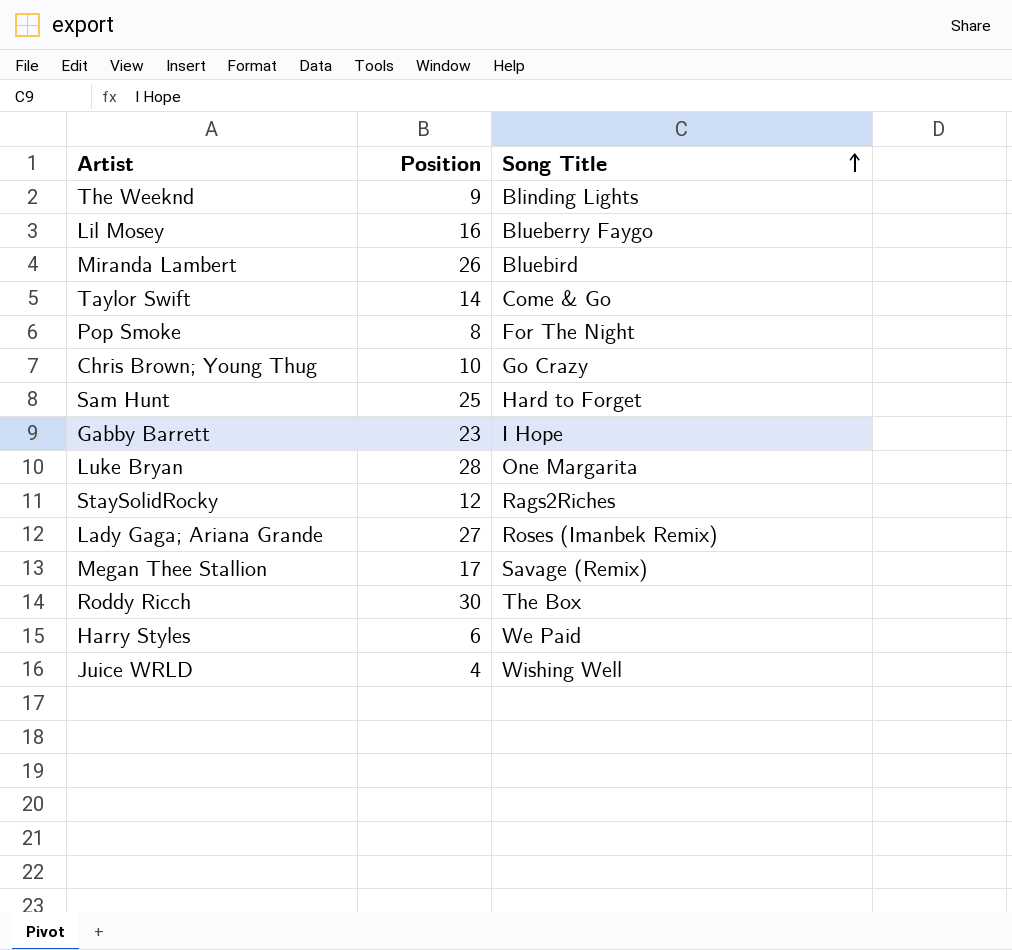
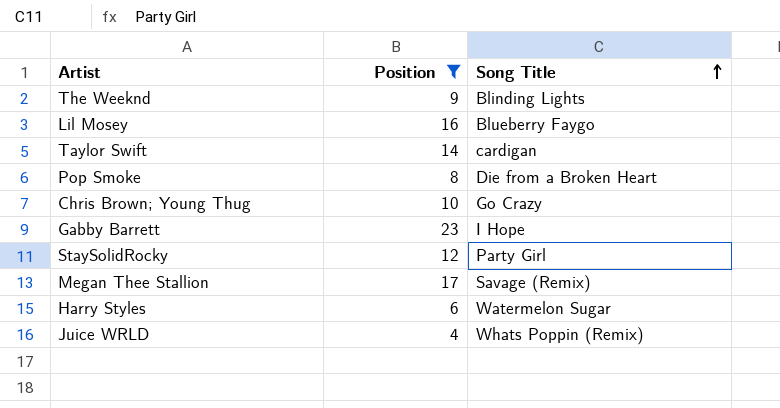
filter: none -> Position <= 23
Taylor Swift | Song Title: Come & Go -> cardigan
Pop Smoke | Song Title: For The Night -> Die from a Broken Heart
StaySolidRocky | Song Title: Rags2Riches -> Party Girl
Harry Styles | Song Title: We Paid -> Watermelon Sugar
Juice WRLD | Song Title: Wishing Well -> Whats Poppin (Remix)

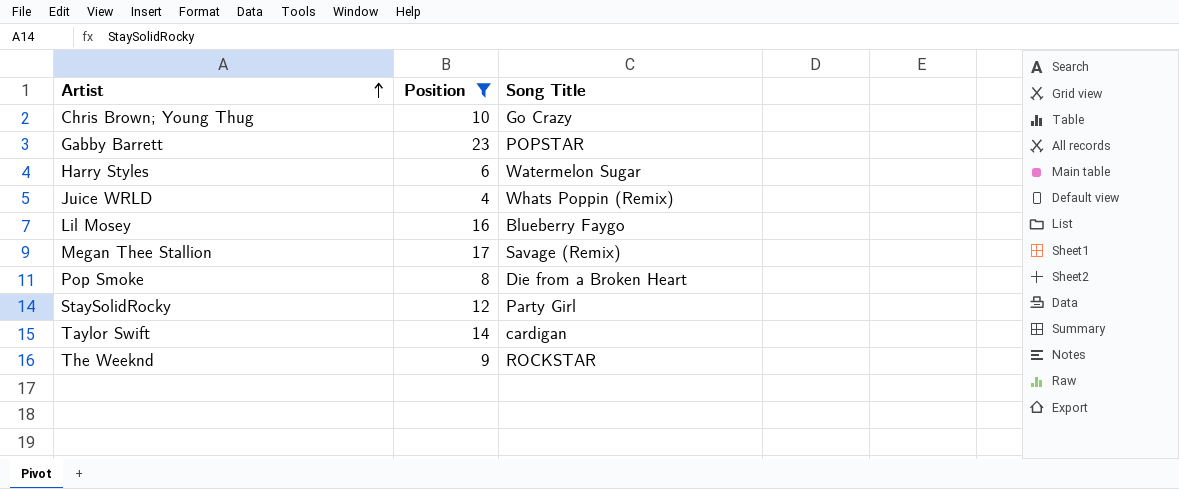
row order: Song Title ascending -> Artist ascending
Gabby Barrett | Song Title: I Hope -> POPSTAR
The Weeknd | Song Title: Blinding Lights -> ROCKSTAR

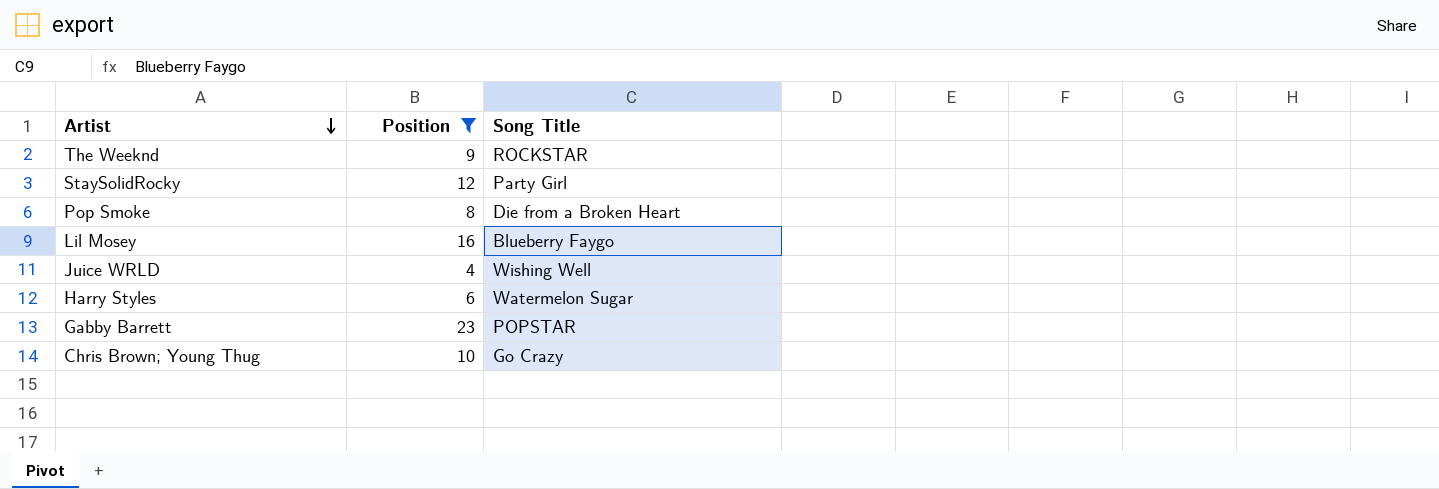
row order: Artist ascending -> Artist descending
row Megan Thee Stallion: 17 | Savage (Remix) -> none
row Taylor Swift: 14 | cardigan -> none
Juice WRLD | Song Title: Whats Poppin (Remix) -> Wishing Well

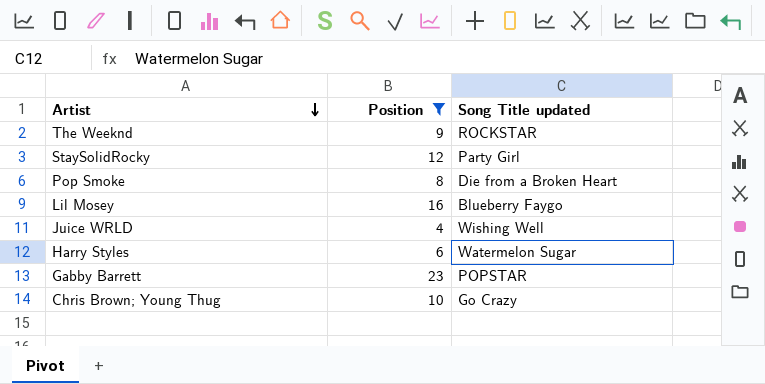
column name: Song Title -> Song Title updated

